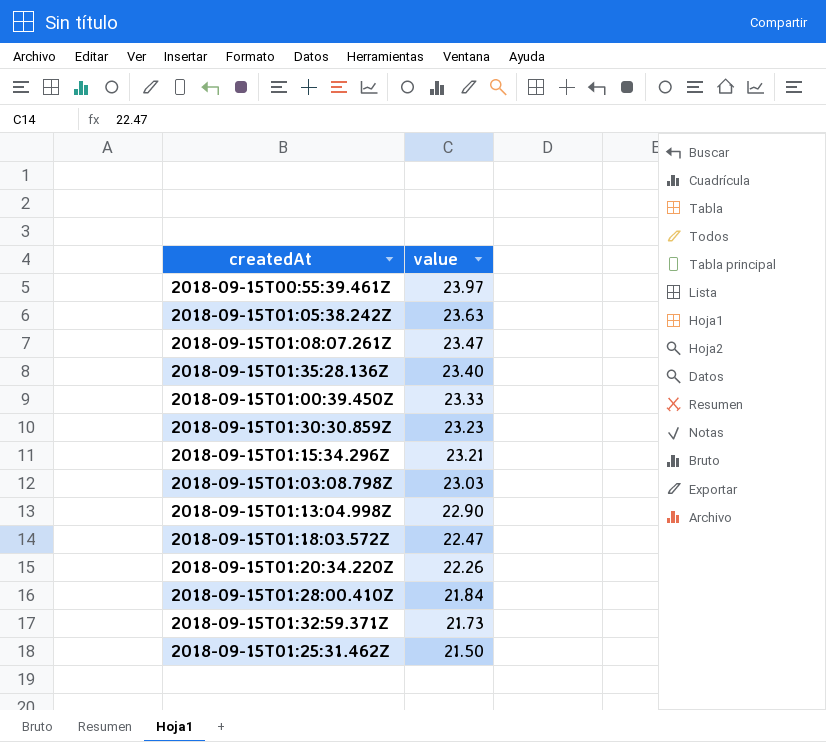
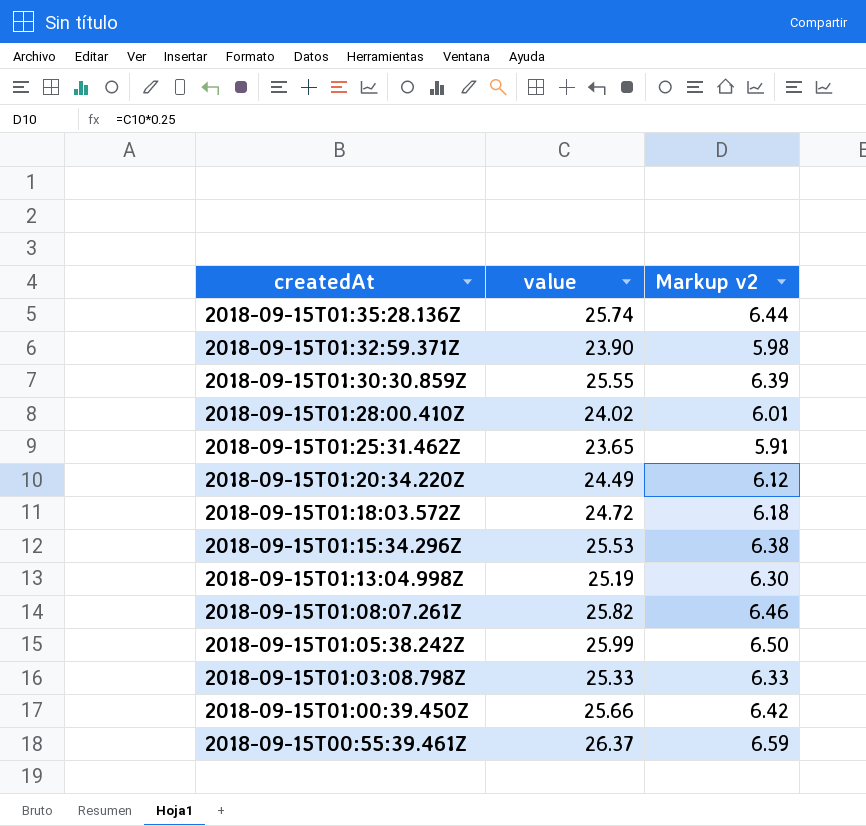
row order: value descending -> createdAt descending
column Markup v2 | formula: none -> [value] * 0.25
2018-09-15T01:35:28.136Z | value: 23.40 -> 25.74
2018-09-15T01:32:59.371Z | value: 21.73 -> 23.90
2018-09-15T01:30:30.859Z | value: 23.23 -> 25.55
2018-09-15T01:28:00.410Z | value: 21.84 -> 24.02
2018-09-15T01:25:31.462Z | value: 21.50 -> 23.65
2018-09-15T01:20:34.220Z | value: 22.26 -> 24.49
2018-09-15T01:18:03.572Z | value: 22.47 -> 24.72
2018-09-15T01:15:34.296Z | value: 23.21 -> 25.53
2018-09-15T01:13:04.998Z | value: 22.90 -> 25.19
2018-09-15T01:08:07.261Z | value: 23.47 -> 25.82
2018-09-15T01:05:38.242Z | value: 23.63 -> 25.99
2018-09-15T01:03:08.798Z | value: 23.03 -> 25.33
2018-09-15T01:00:39.450Z | value: 23.33 -> 25.66
2018-09-15T00:55:39.461Z | value: 23.97 -> 26.37

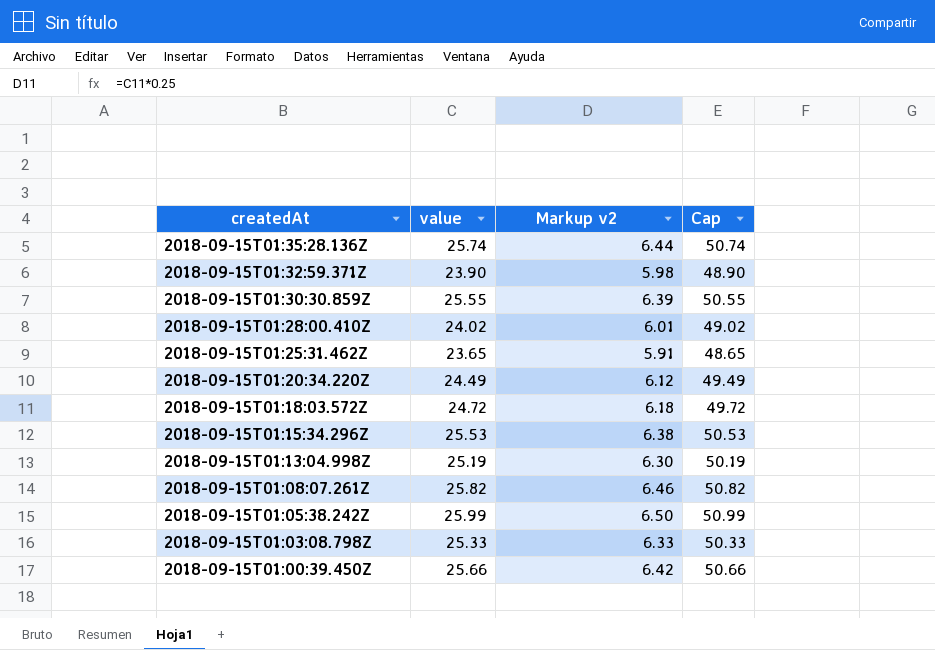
column Cap | formula: none -> [value] + 25
row 2018-09-15T00:55:39.461Z: 26.37 | 6.59 -> none

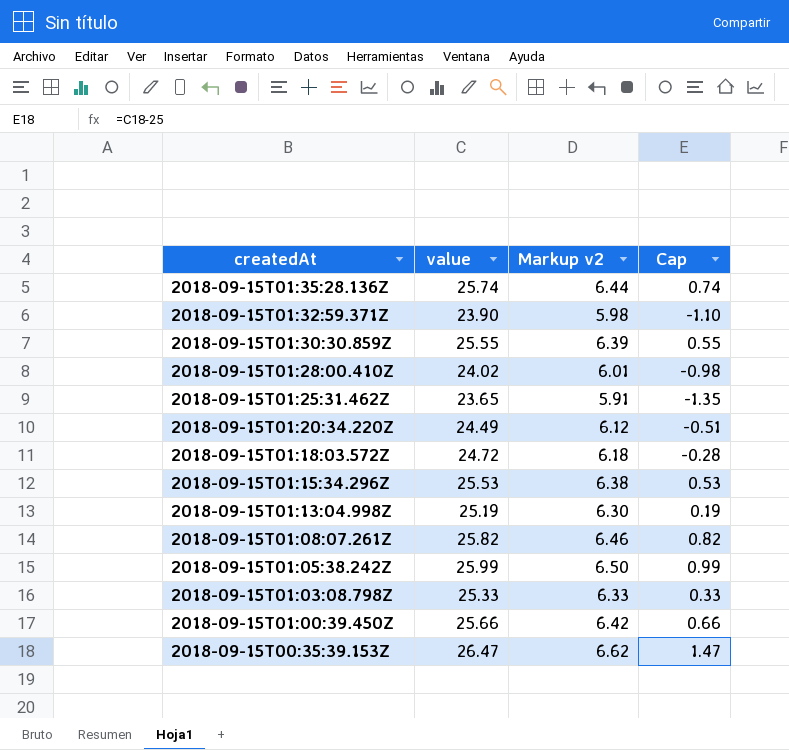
column Cap | formula: [value] + 25 -> [value] - 25
row 2018-09-15T00:35:39.153Z: none -> 26.47 | 6.62 | 1.47

